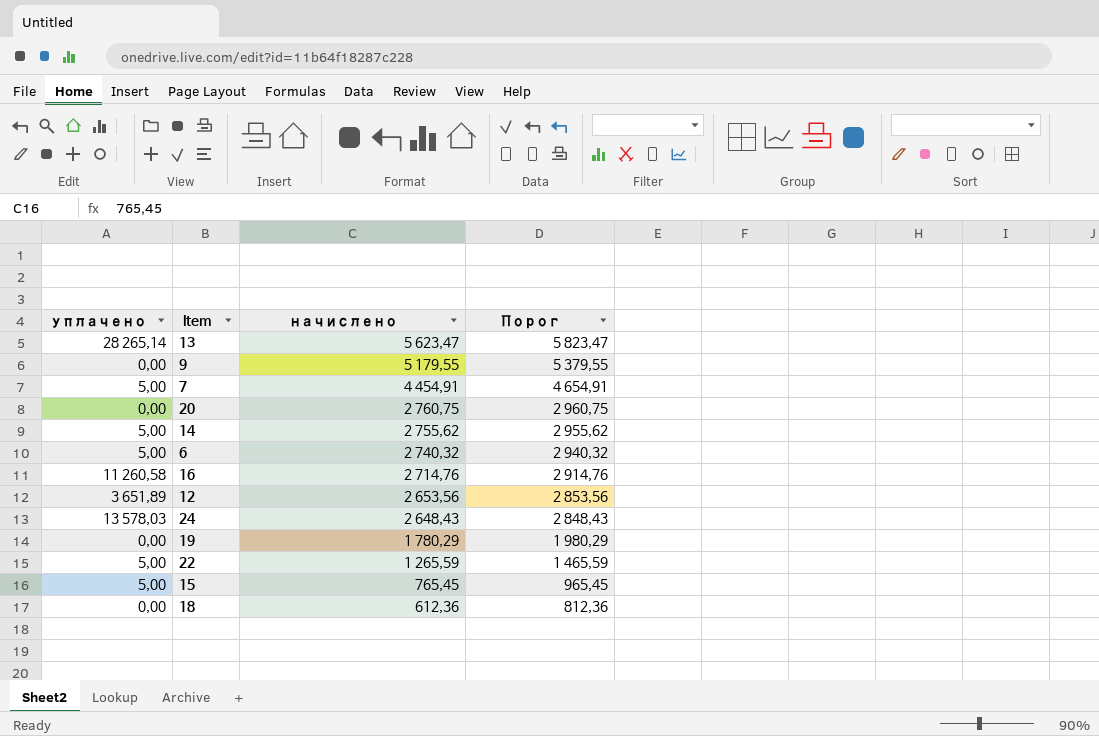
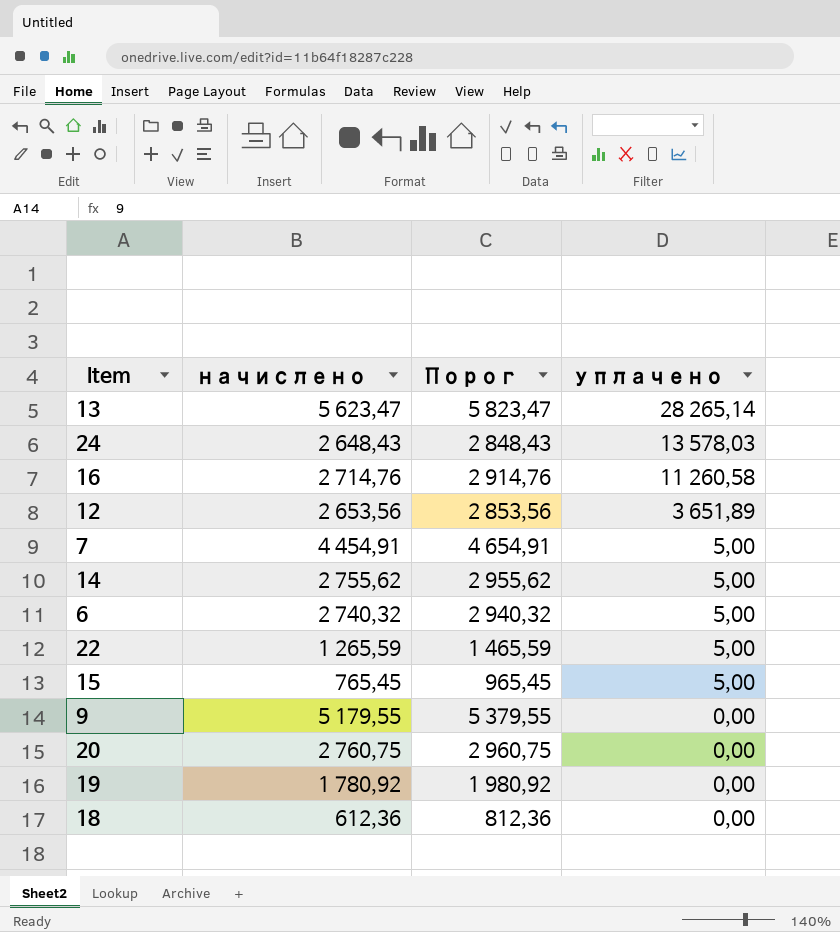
row order: начислено descending -> уплачено descending
column уплачено | position: 1 -> 4
19 | начислено: 1 780,29 -> 1 780,92
19 | Порог: 1 980,29 -> 1 980,92

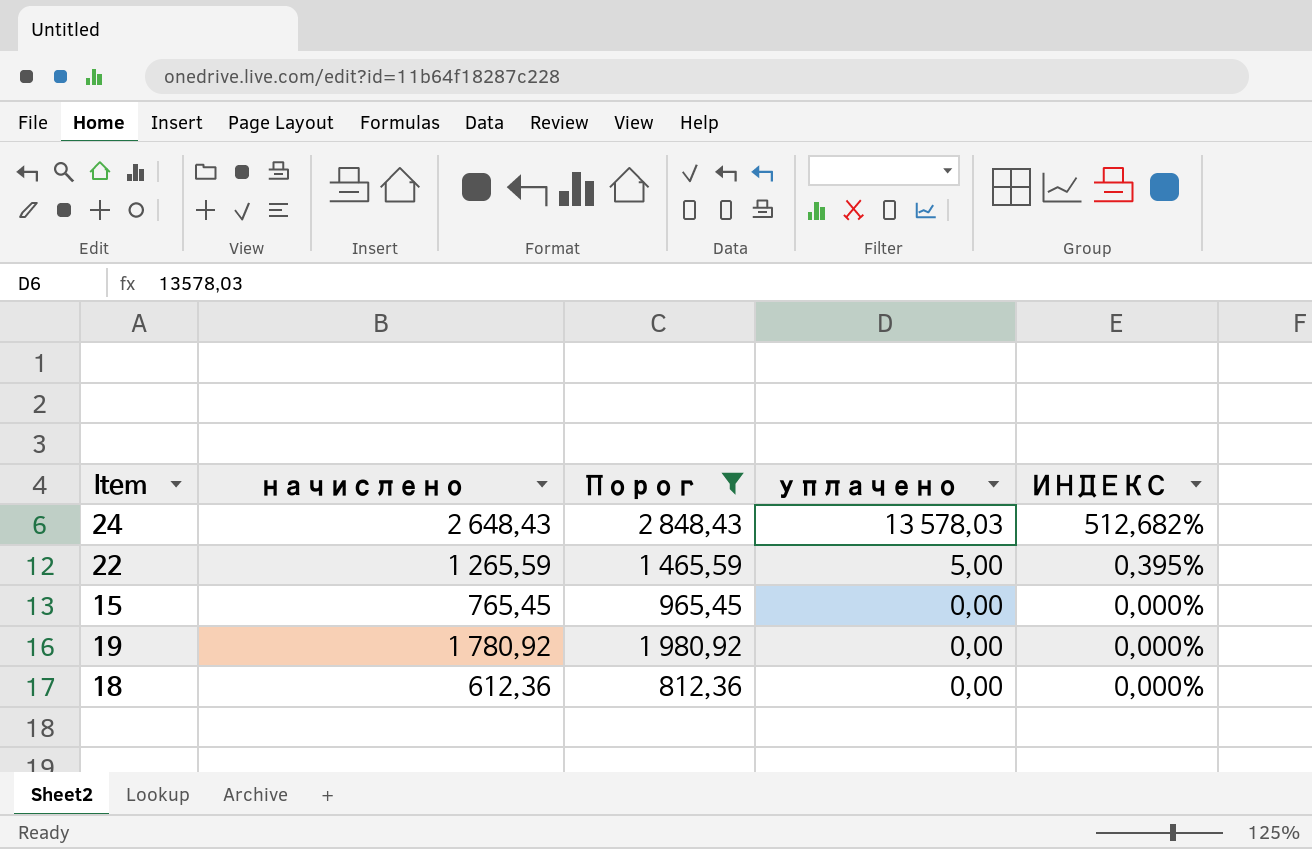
filter: none -> Порог <= 2 848,43
column ИНДЕКС | formula: none -> [уплачено] / [начислено]
15 | уплачено: 5,00 -> 0,00

